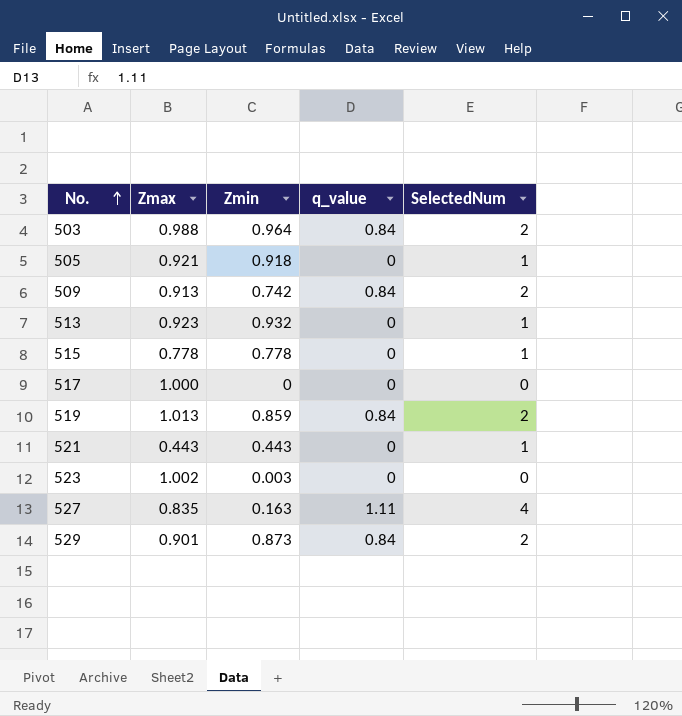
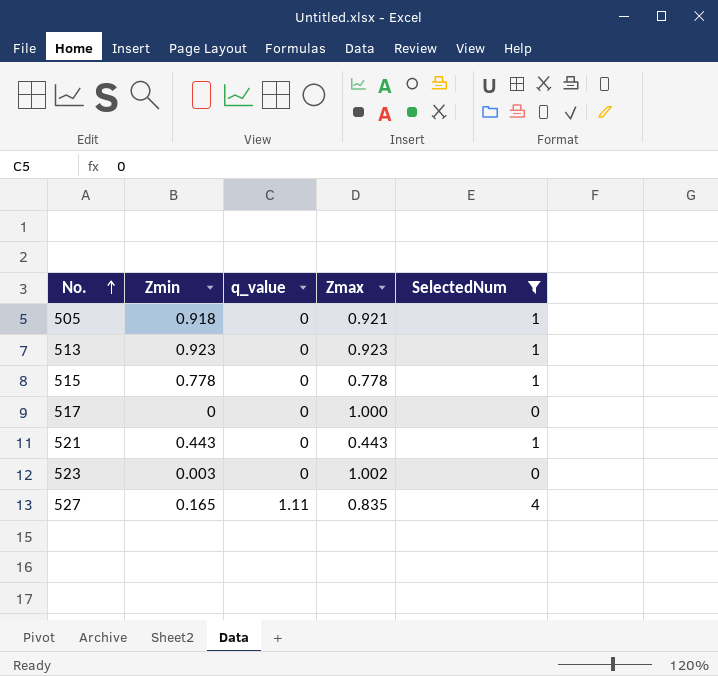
filter: none -> SelectedNum != 2
column Zmax | position: 2 -> 4
513 | Zmin: 0.932 -> 0.923
527 | Zmin: 0.163 -> 0.165

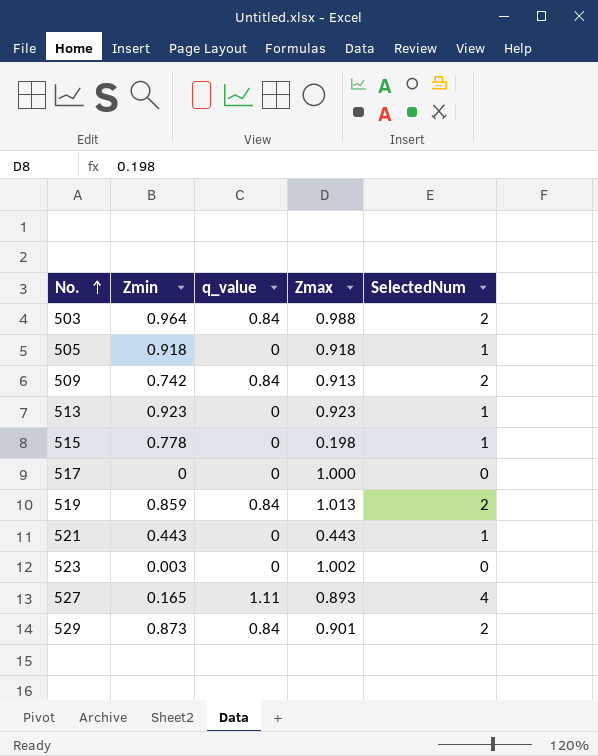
filter: SelectedNum != 2 -> none
505 | Zmax: 0.921 -> 0.918
515 | Zmax: 0.778 -> 0.198
527 | Zmax: 0.835 -> 0.893

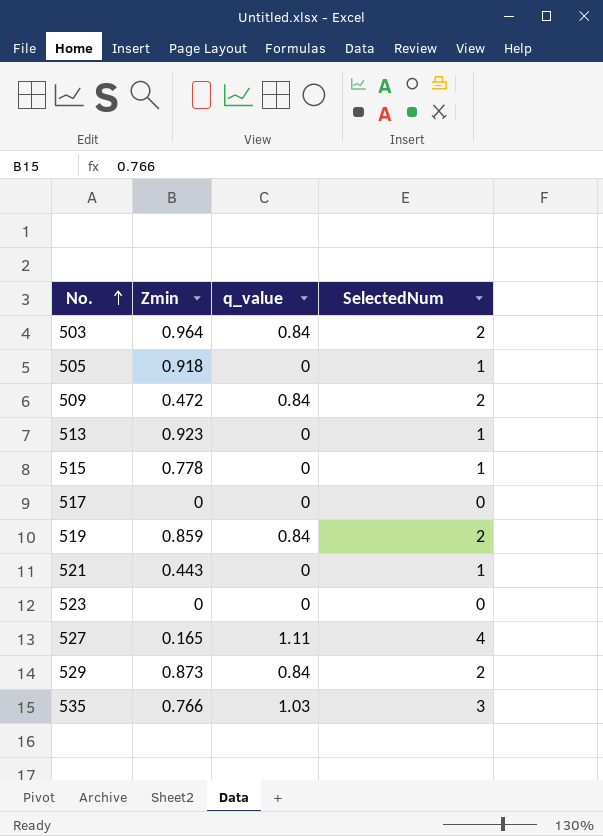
column Zmax | position: 4 -> none
509 | Zmin: 0.742 -> 0.472
523 | Zmin: 0.003 -> 0
row 535: none -> 0.766 | 1.03 | 3

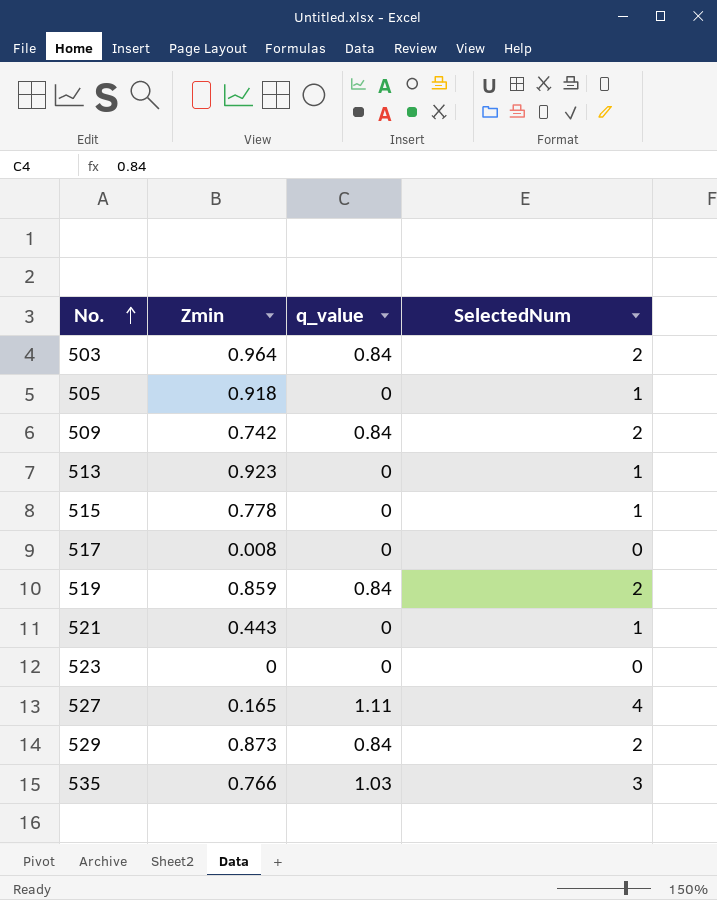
509 | Zmin: 0.472 -> 0.742
517 | Zmin: 0 -> 0.008

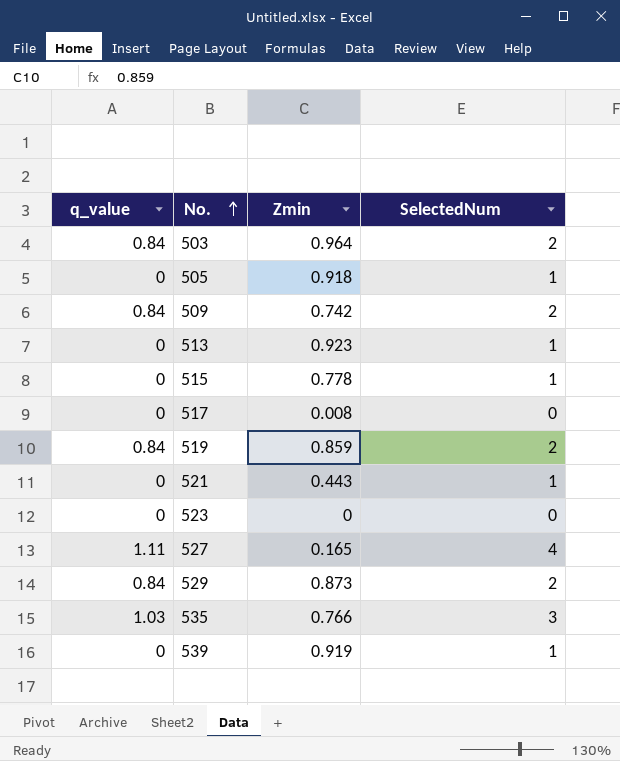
column q_value | position: 3 -> 1
row 539: none -> 0 | 0.919 | 1

